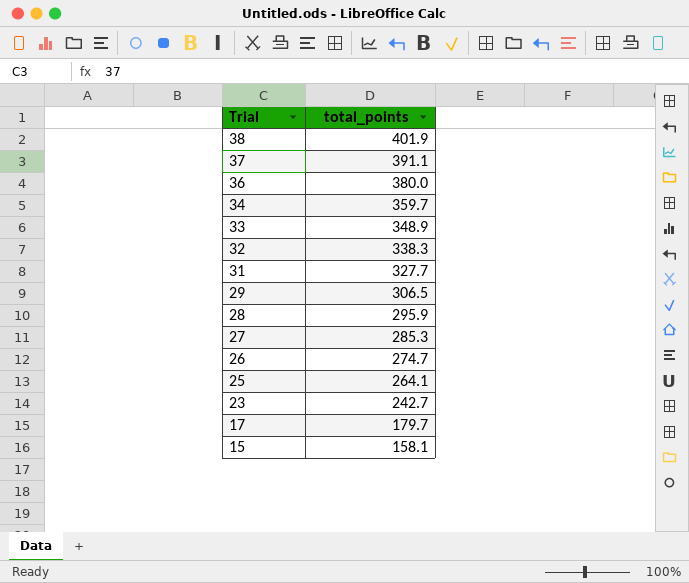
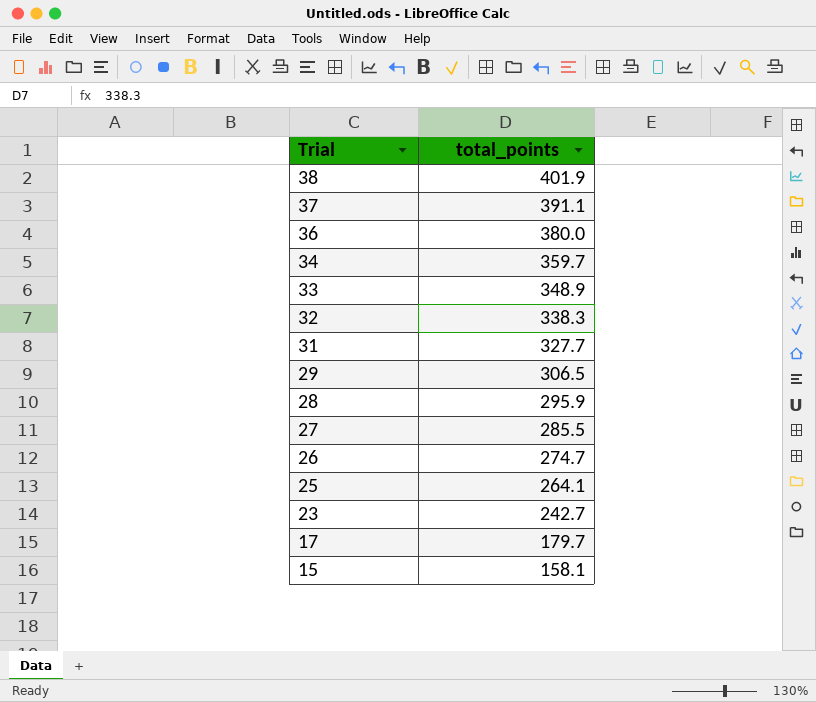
27 | total_points: 285.3 -> 285.5

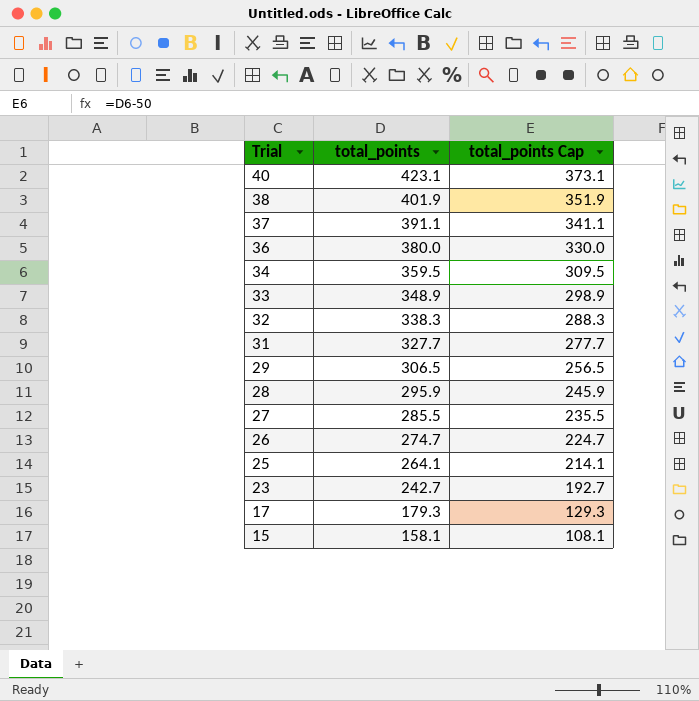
column total_points Cap | formula: none -> [total_points] - 50
row 40: none -> 423.1 | 373.1
34 | total_points: 359.7 -> 359.5
17 | total_points: 179.7 -> 179.3

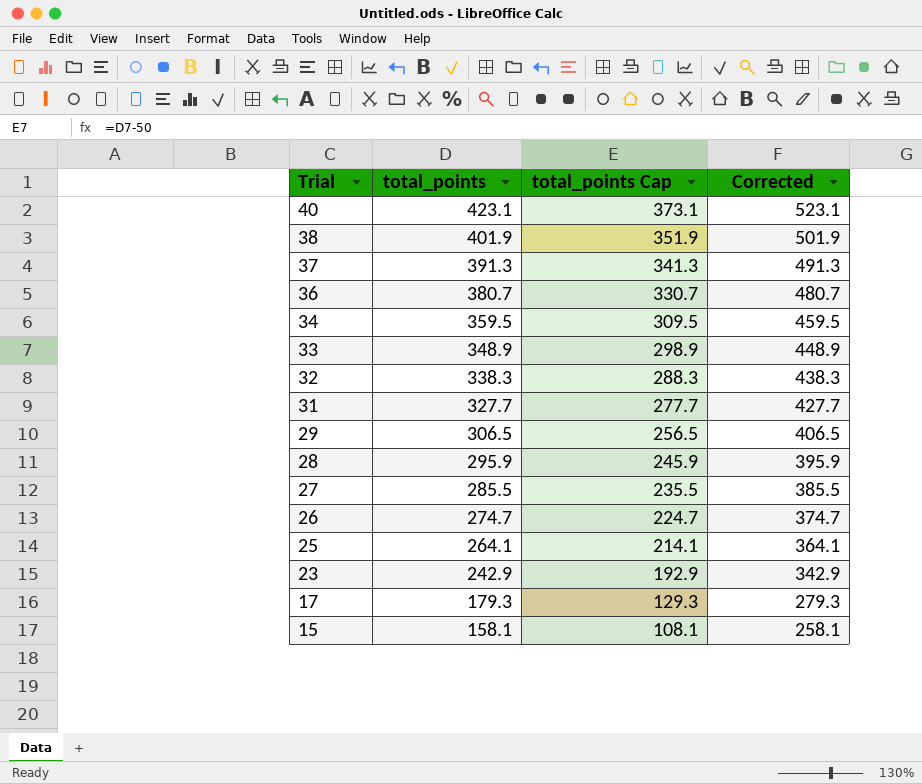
column Corrected | formula: none -> [total_points] + 100
37 | total_points: 391.1 -> 391.3
37 | total_points Cap: 341.1 -> 341.3
36 | total_points: 380.0 -> 380.7
36 | total_points Cap: 330.0 -> 330.7
23 | total_points: 242.7 -> 242.9
23 | total_points Cap: 192.7 -> 192.9

